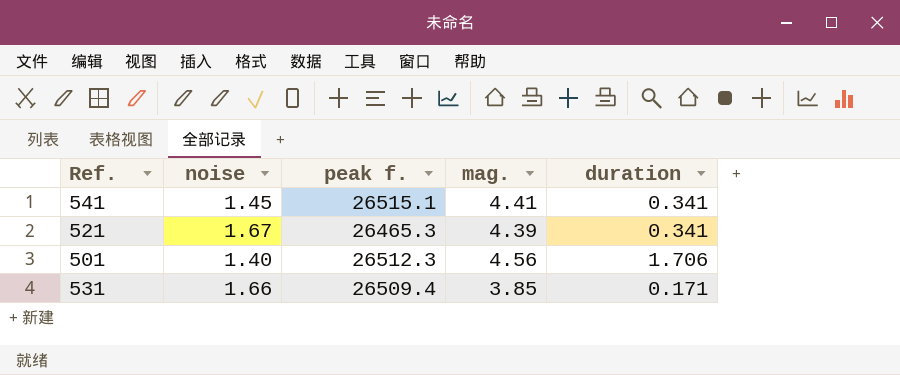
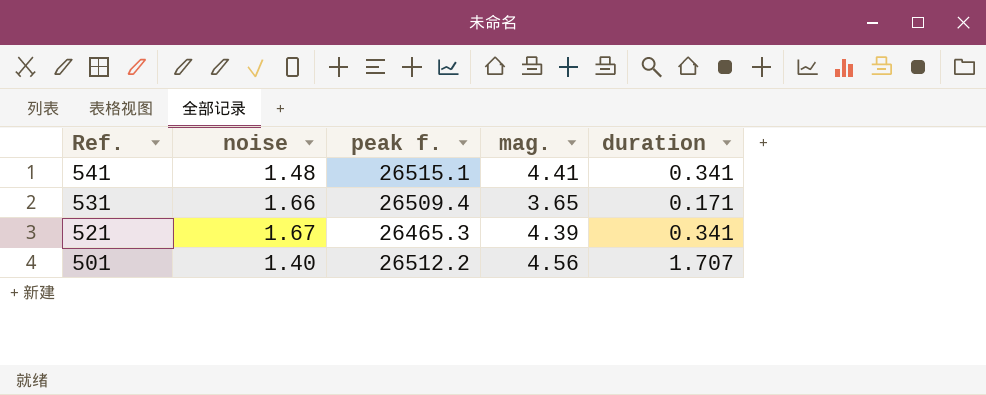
row order: none -> Ref. descending
541 | noise: 1.45 -> 1.48
531 | mag.: 3.85 -> 3.65
501 | peak f.: 26512.3 -> 26512.2
501 | duration: 1.706 -> 1.707

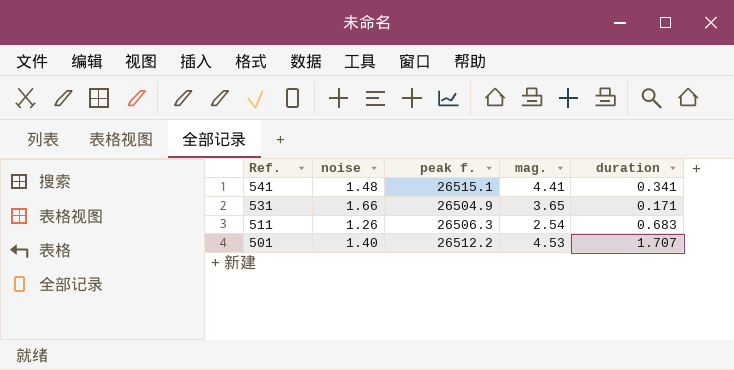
row 521: 1.67 | 26465.3 | 4.39 | 0.341 -> none
531 | peak f.: 26509.4 -> 26504.9
row 511: none -> 1.26 | 26506.3 | 2.54 | 0.683
501 | mag.: 4.56 -> 4.53

